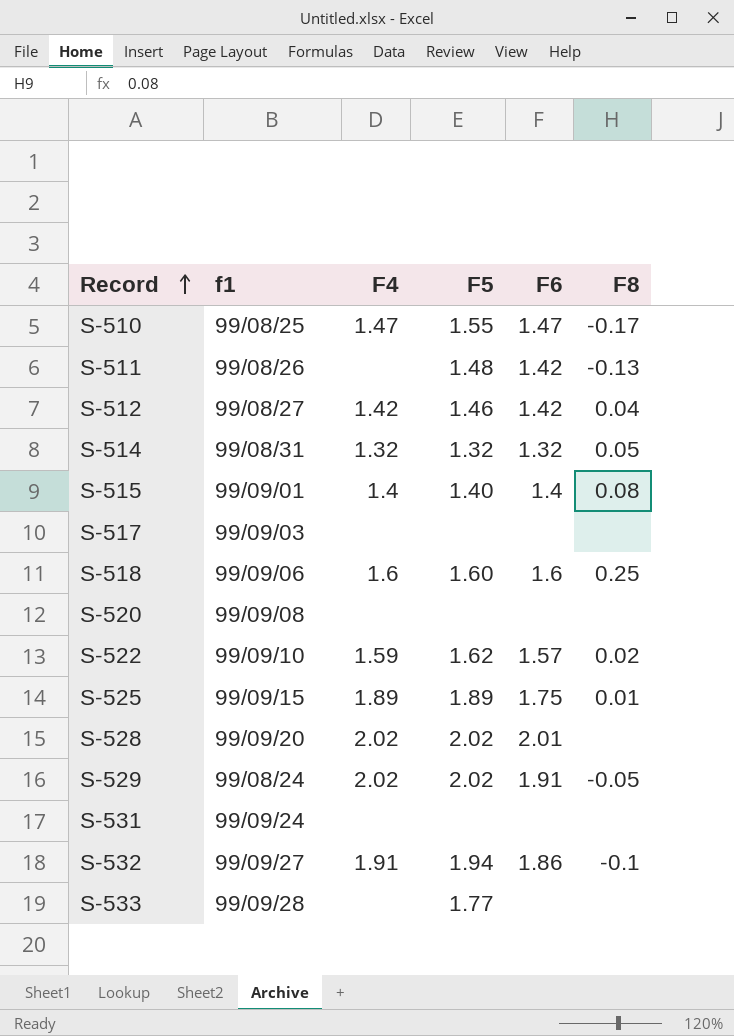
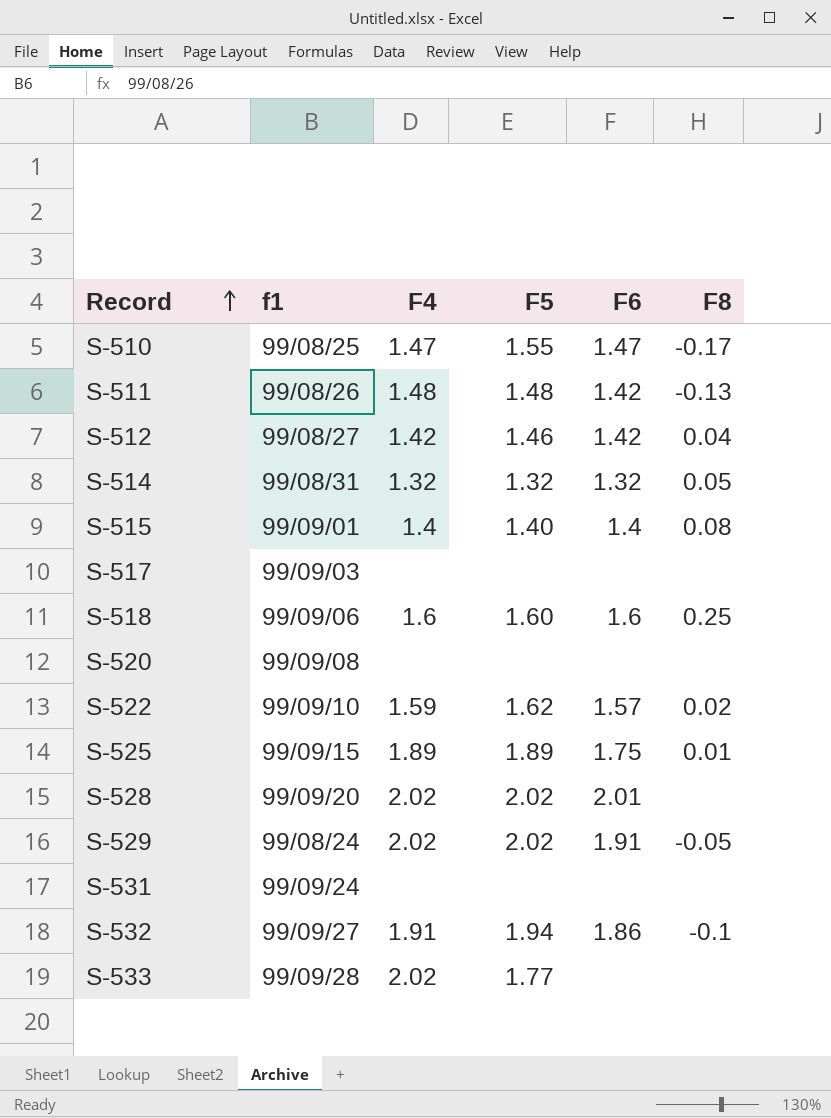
S-511 | F4: none -> 1.48
S-533 | F4: none -> 2.02

